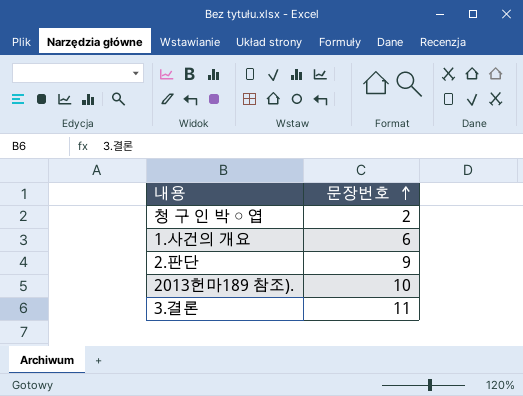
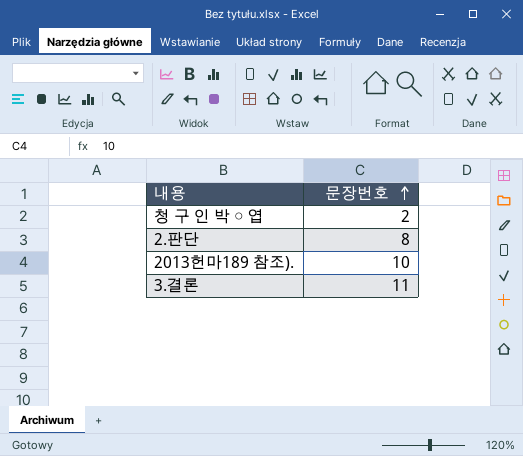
row 1.사건의 개요: 6 -> none
2.판단 | 문장번호: 9 -> 8

